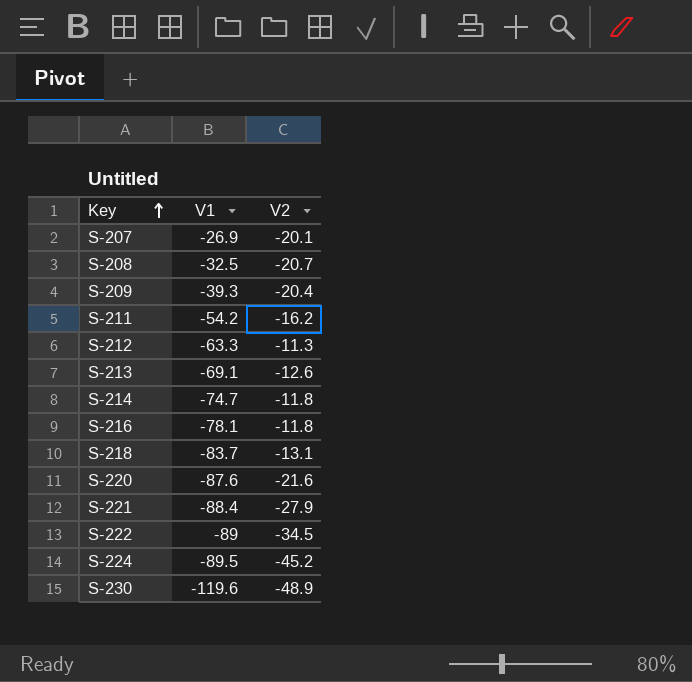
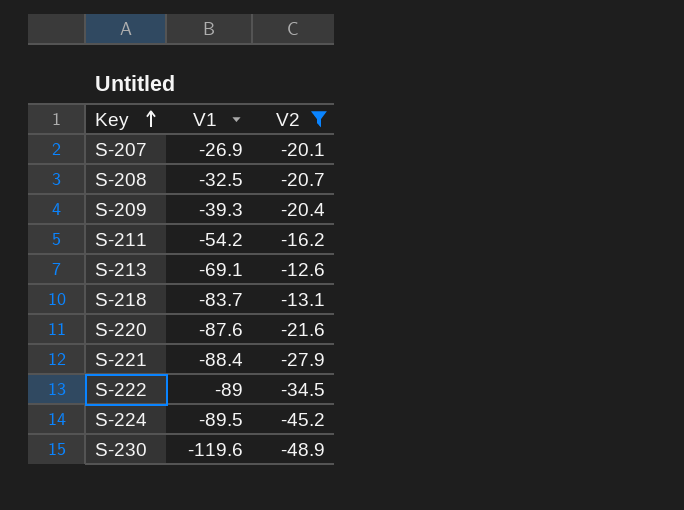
filter: none -> V2 <= -12.6

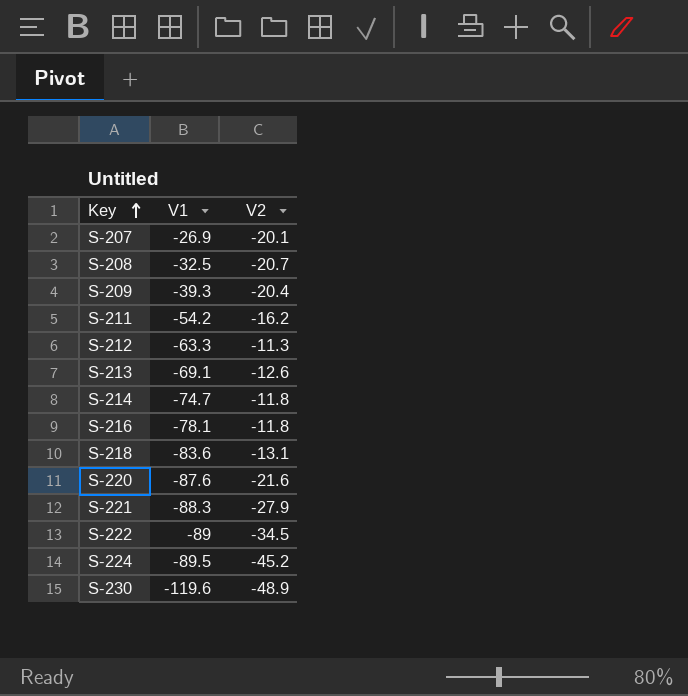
filter: V2 <= -12.6 -> none
S-218 | V1: -83.7 -> -83.6
S-221 | V1: -88.4 -> -88.3

